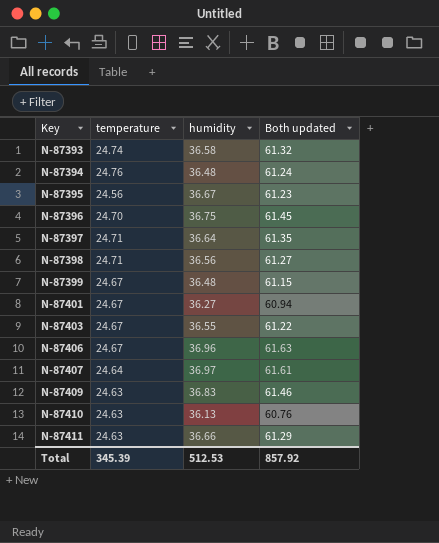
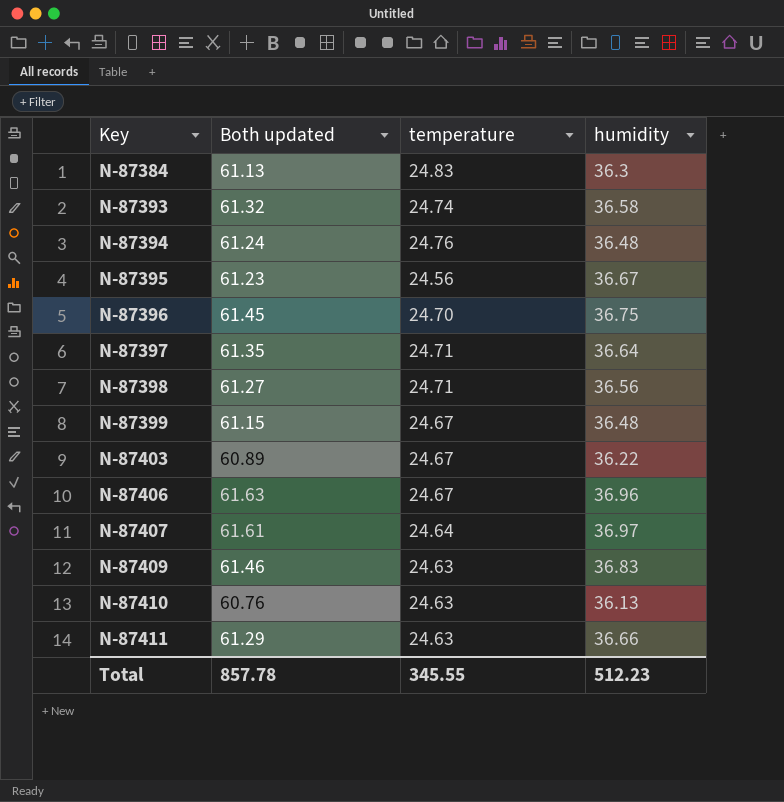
column Both updated | position: 4 -> 2
row N-87401: 24.67 | 36.27 | 60.94 -> none
row N-87384: none -> 61.13 | 24.83 | 36.3
N-87403 | Both updated: 61.22 -> 60.89
N-87403 | humidity: 36.55 -> 36.22
Total | Both updated: 857.92 -> 857.78
Total | temperature: 345.39 -> 345.55
Total | humidity: 512.53 -> 512.23

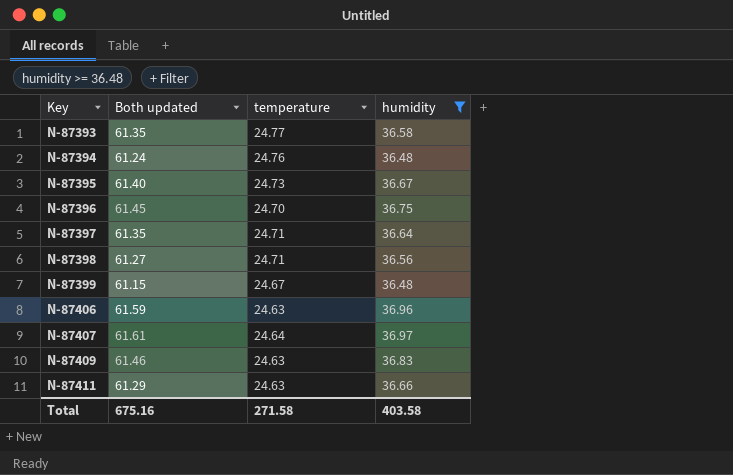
filter: none -> humidity >= 36.48
N-87393 | Both updated: 61.32 -> 61.35
N-87393 | temperature: 24.74 -> 24.77
N-87395 | Both updated: 61.23 -> 61.40
N-87395 | temperature: 24.56 -> 24.73
N-87406 | Both updated: 61.63 -> 61.59
N-87406 | temperature: 24.67 -> 24.63
Total | Both updated: 857.78 -> 675.16
Total | temperature: 345.55 -> 271.58
Total | humidity: 512.23 -> 403.58

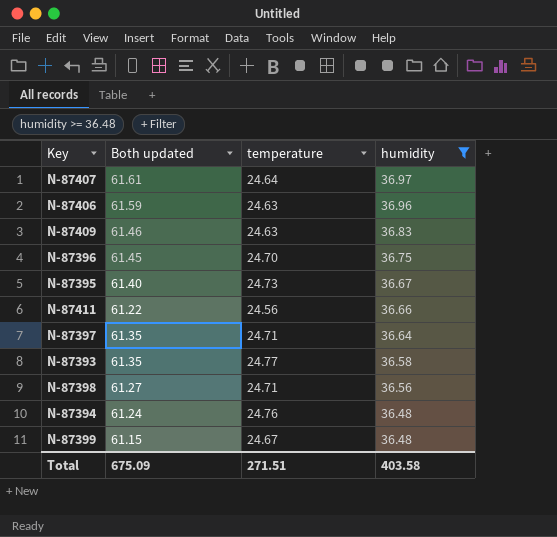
row order: Key ascending -> humidity descending
N-87411 | Both updated: 61.29 -> 61.22
N-87411 | temperature: 24.63 -> 24.56
Total | Both updated: 675.16 -> 675.09
Total | temperature: 271.58 -> 271.51

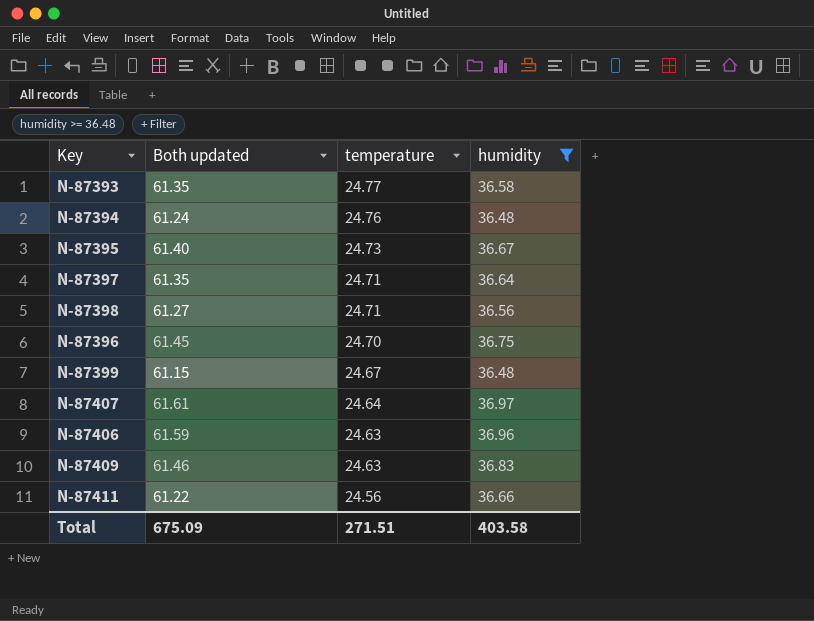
row order: humidity descending -> temperature descending

